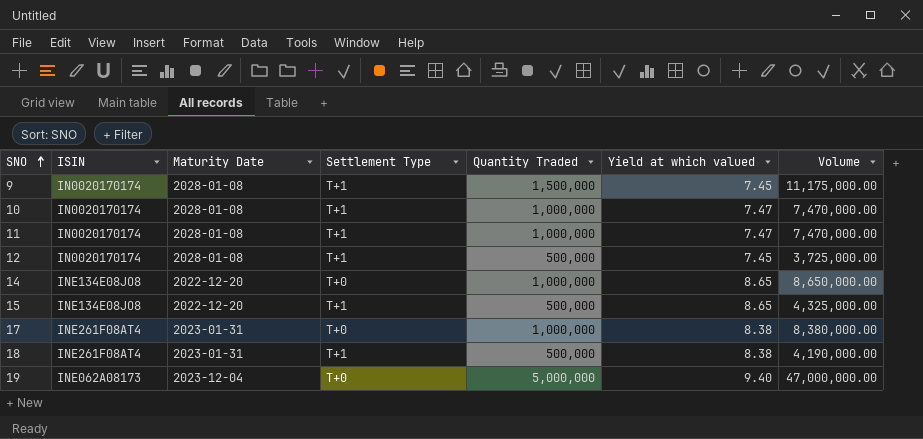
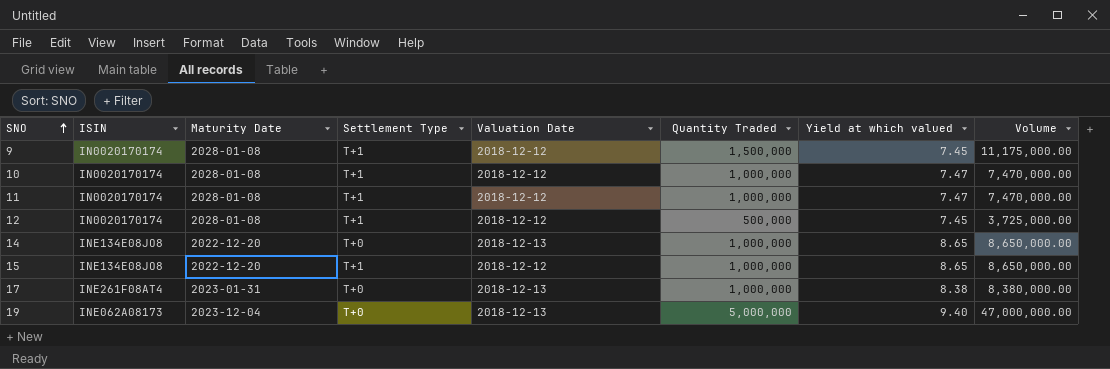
column Valuation Date | position: none -> 5
row 18: INE261F08AT4 | 2023-01-31 | T+1 | 500,000 | 8.38 | 4,190,000.00 -> none
15 | Quantity Traded: 500,000 -> 1,000,000
15 | Volume: 4,325,000.00 -> 8,650,000.00

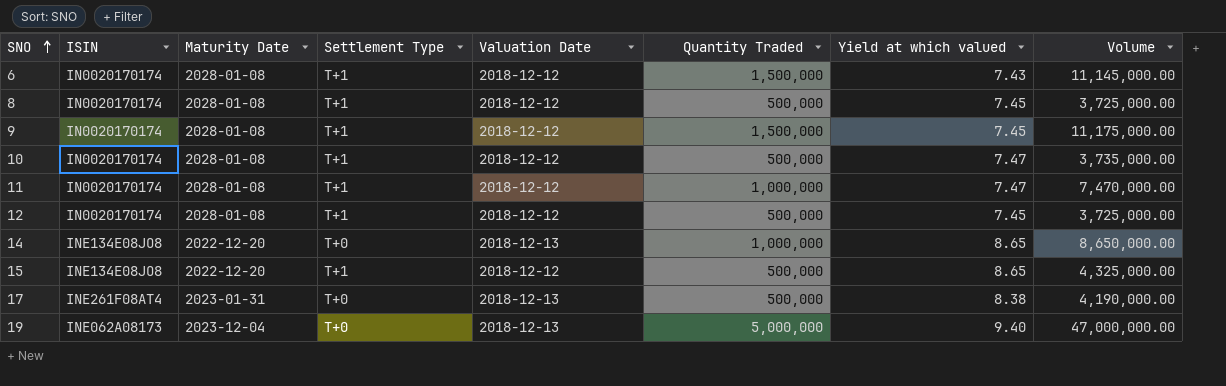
row 6: none -> IN0020170174 | 2028-01-08 | T+1 | 2018-12-12 | 1,500,000 | 7.43 | 11,145,000.00
row 8: none -> IN0020170174 | 2028-01-08 | T+1 | 2018-12-12 | 500,000 | 7.45 | 3,725,000.00
10 | Quantity Traded: 1,000,000 -> 500,000
10 | Volume: 7,470,000.00 -> 3,735,000.00
15 | Quantity Traded: 1,000,000 -> 500,000
15 | Volume: 8,650,000.00 -> 4,325,000.00
17 | Quantity Traded: 1,000,000 -> 500,000
17 | Volume: 8,380,000.00 -> 4,190,000.00

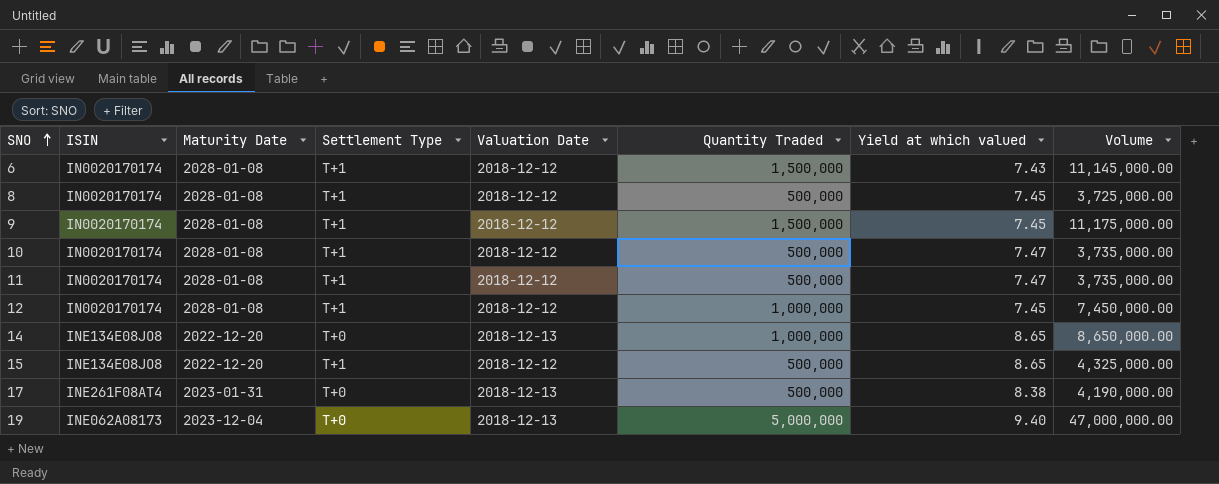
11 | Quantity Traded: 1,000,000 -> 500,000
11 | Volume: 7,470,000.00 -> 3,735,000.00
12 | Quantity Traded: 500,000 -> 1,000,000
12 | Volume: 3,725,000.00 -> 7,450,000.00

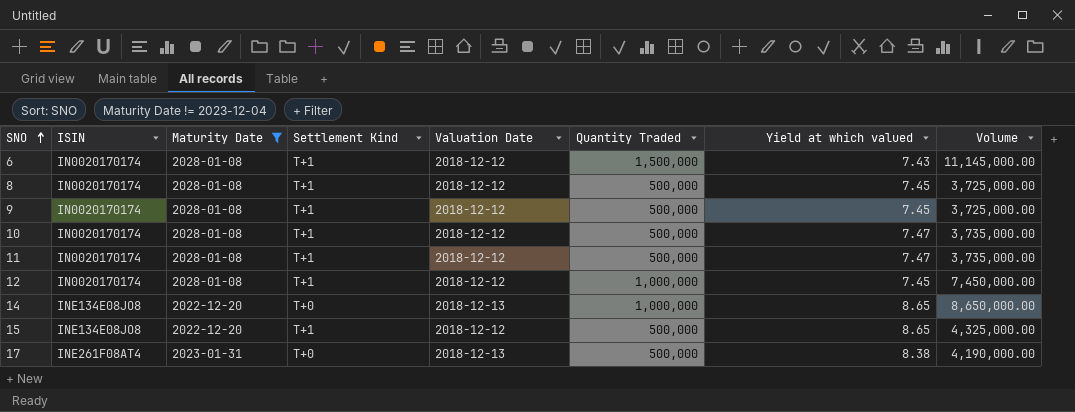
filter: none -> Maturity Date != 2023-12-04
column name: Settlement Type -> Settlement Kind
9 | Quantity Traded: 1,500,000 -> 500,000
9 | Volume: 11,175,000.00 -> 3,725,000.00

